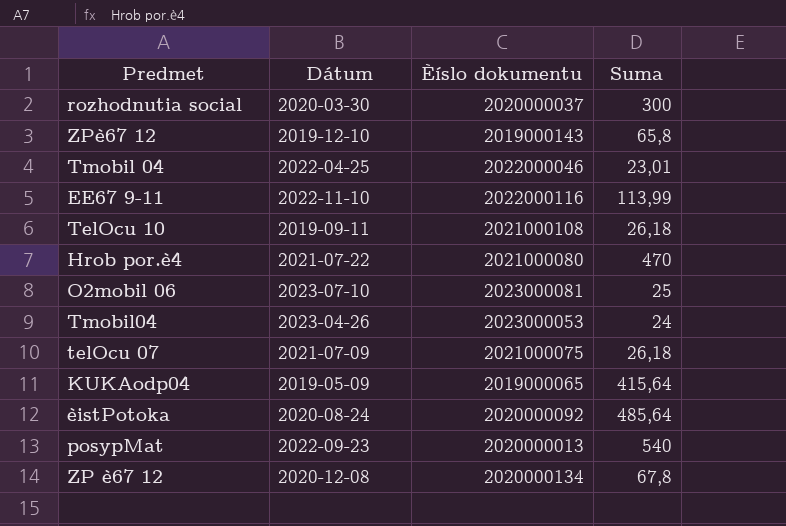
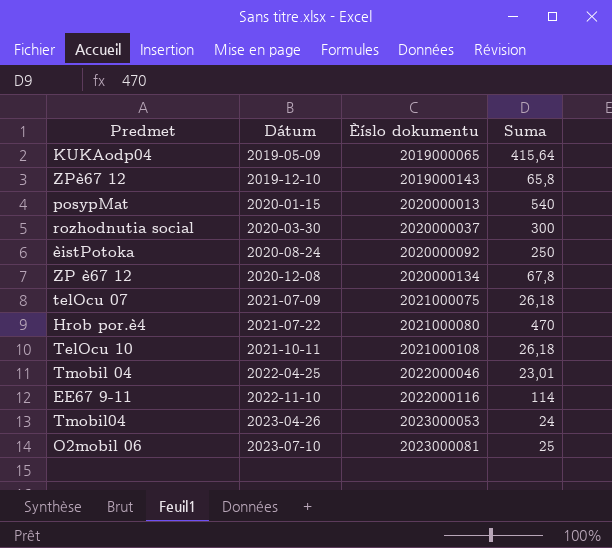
row order: none -> Dátum ascending
posypMat | Dátum: 2022-09-23 -> 2020-01-15
èistPotoka | Suma: 485,64 -> 250
TelOcu 10 | Dátum: 2019-09-11 -> 2021-10-11
EE67 9-11 | Suma: 113,99 -> 114

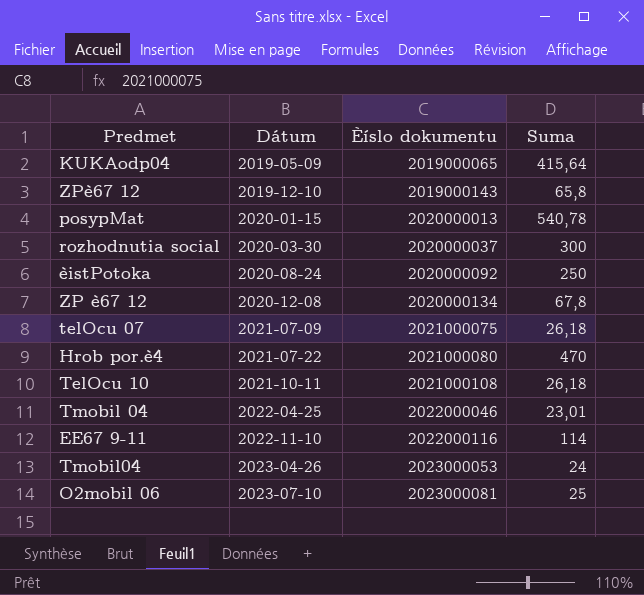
posypMat | Suma: 540 -> 540,78

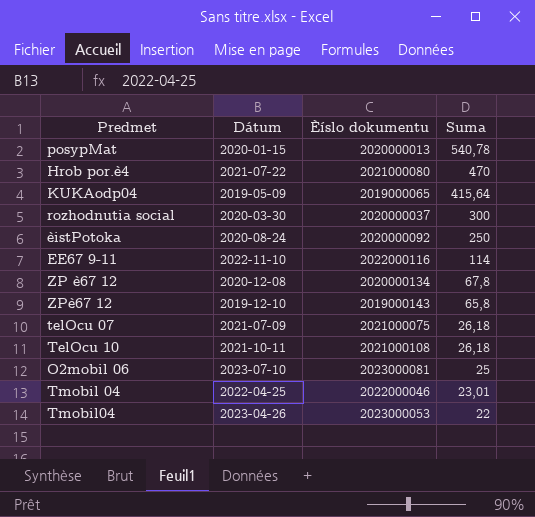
row order: Dátum ascending -> Suma descending
Tmobil04 | Suma: 24 -> 22

